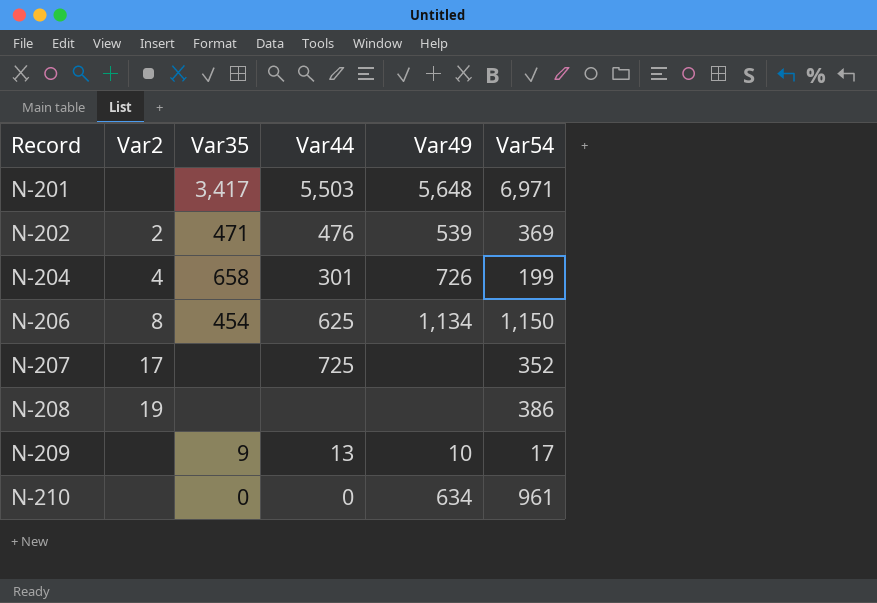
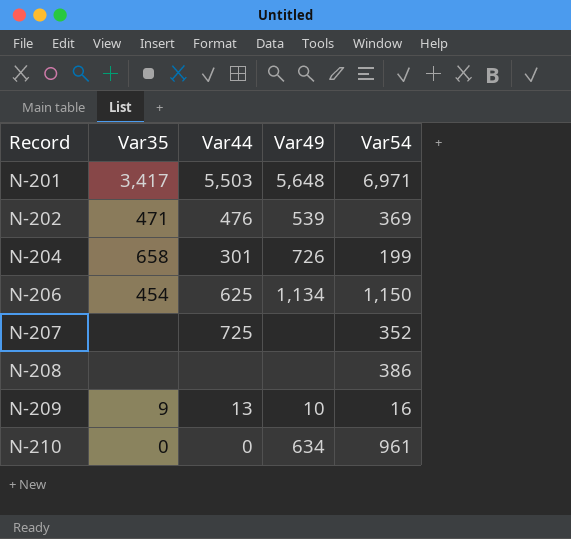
column Var2 | position: 2 -> none
N-209 | Var54: 17 -> 16

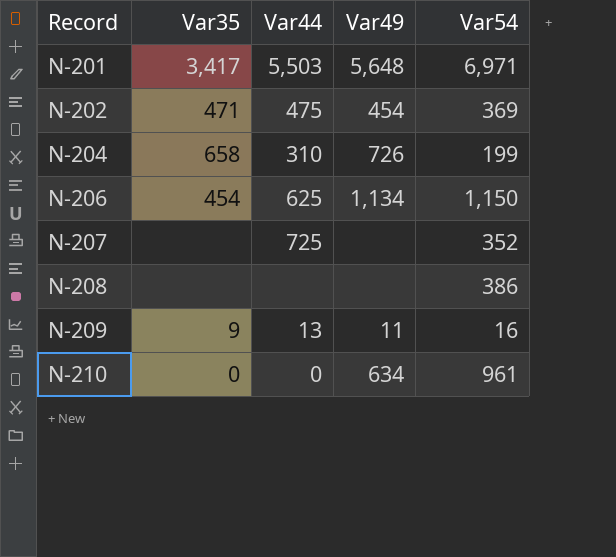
N-202 | Var44: 476 -> 475
N-202 | Var49: 539 -> 454
N-204 | Var44: 301 -> 310
N-209 | Var49: 10 -> 11

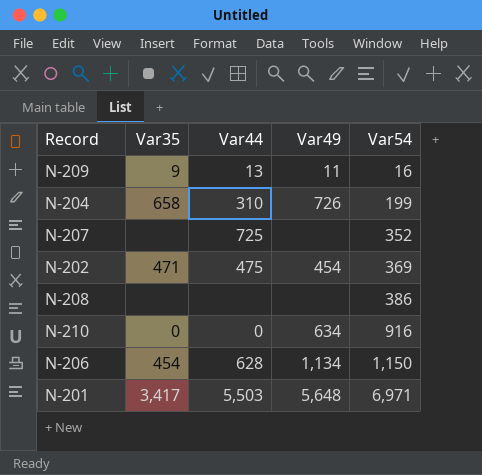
row order: Record ascending -> Var54 ascending
N-210 | Var54: 961 -> 916
N-206 | Var44: 625 -> 628

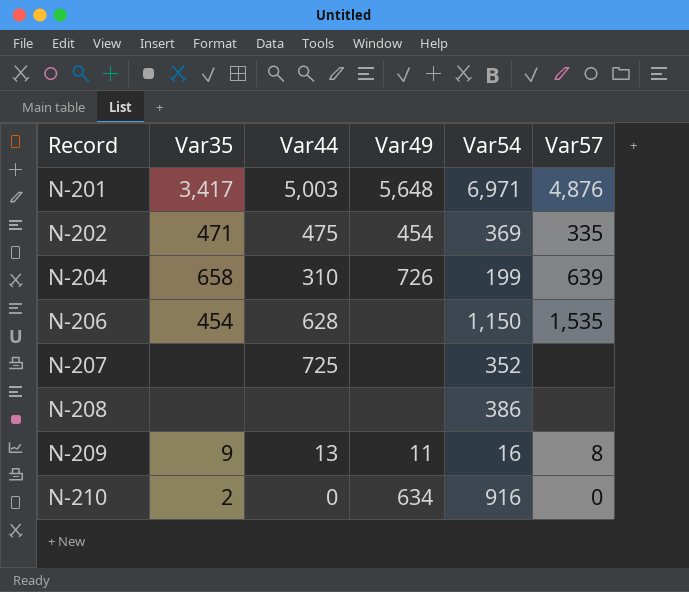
row order: Var54 ascending -> Record ascending
column Var57 | position: none -> 6
N-201 | Var44: 5,503 -> 5,003
N-206 | Var49: 1,134 -> none
N-210 | Var35: 0 -> 2

